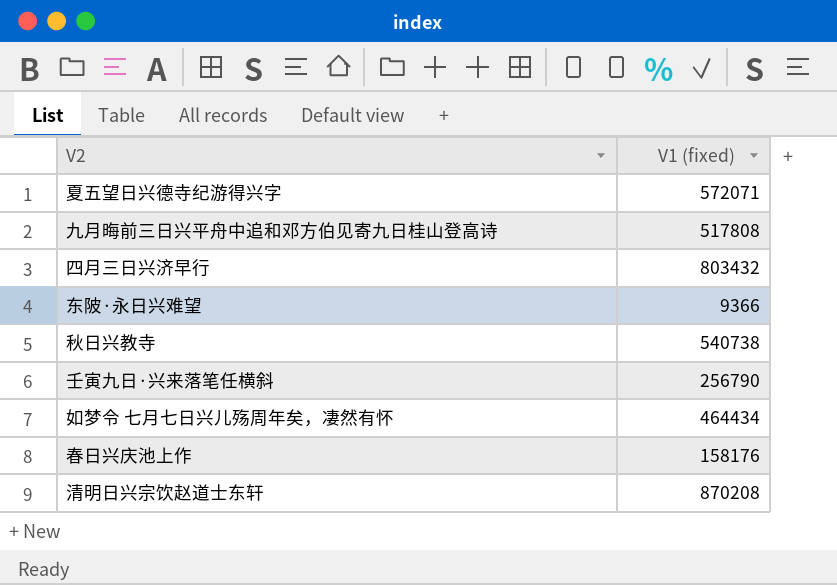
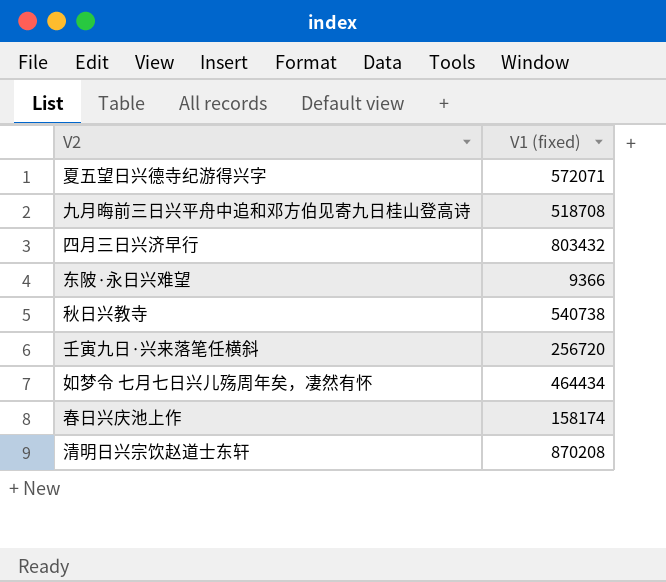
九月晦前三日兴平舟中追和邓方伯见寄九日桂山登高诗 | V1 (fixed): 517808 -> 518708
壬寅九日·兴来落笔任横斜 | V1 (fixed): 256790 -> 256720
春日兴庆池上作 | V1 (fixed): 158176 -> 158174

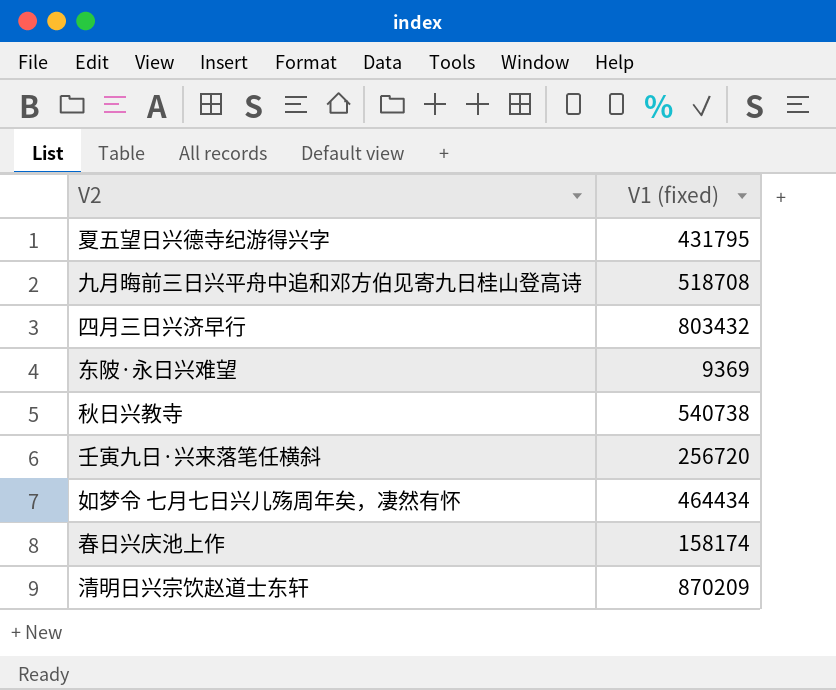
夏五望日兴德寺纪游得兴字 | V1 (fixed): 572071 -> 431795
东陂·永日兴难望 | V1 (fixed): 9366 -> 9369
清明日兴宗饮赵道士东轩 | V1 (fixed): 870208 -> 870209

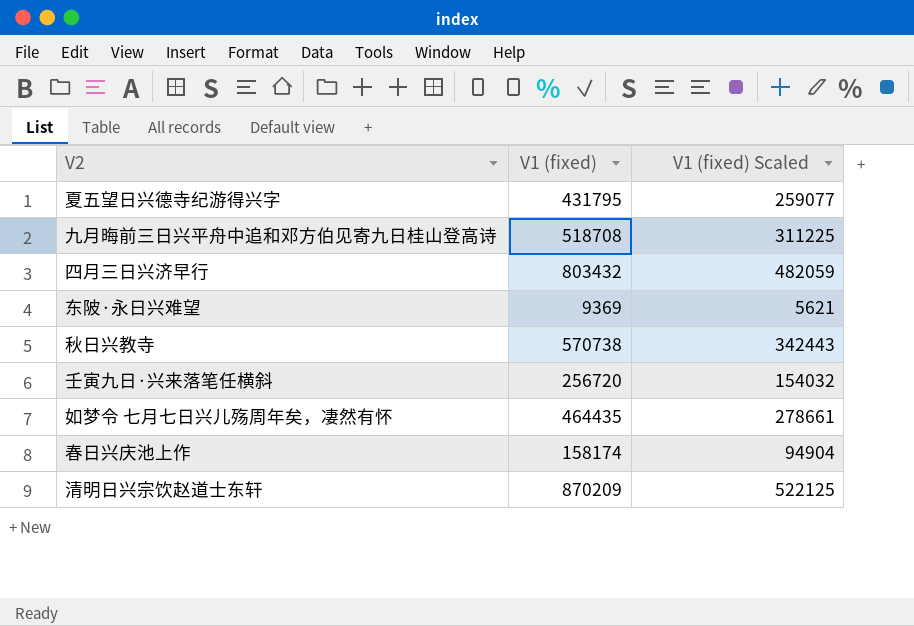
column V1 (fixed) Scaled | formula: none -> [V1 (fixed)] * 0.6
秋日兴教寺 | V1 (fixed): 540738 -> 570738
如梦令 七月七日兴儿殇周年矣，凄然有怀 | V1 (fixed): 464434 -> 464435

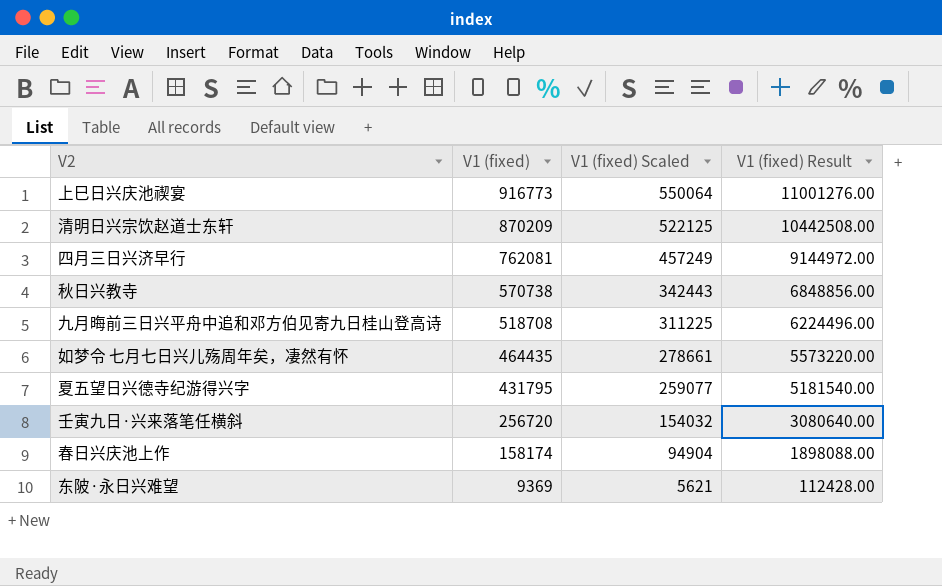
row order: none -> V1 (fixed) descending
column V1 (fixed) Result | formula: none -> [V1 (fixed)] * 12
row 上巳日兴庆池禊宴: none -> 916773 | 550064 | 11001276.00
四月三日兴济早行 | V1 (fixed): 803432 -> 762081
四月三日兴济早行 | V1 (fixed) Scaled: 482059 -> 457249

